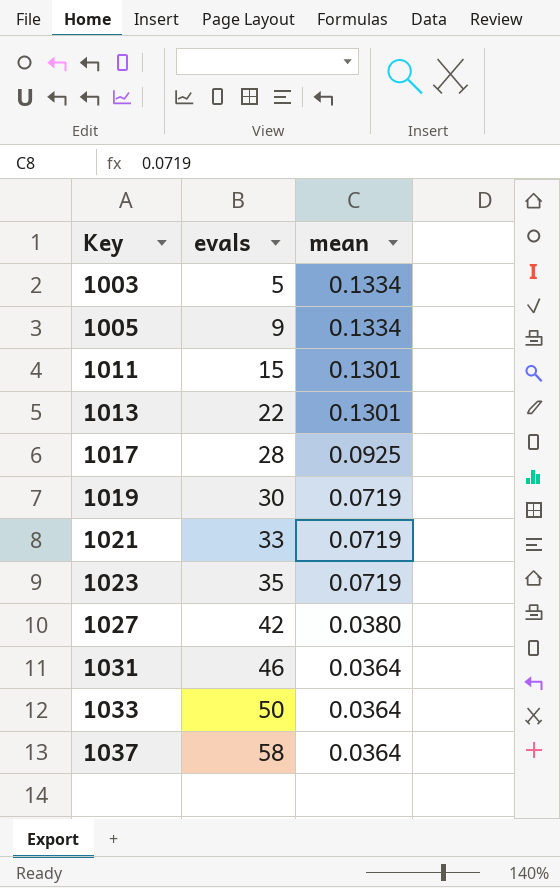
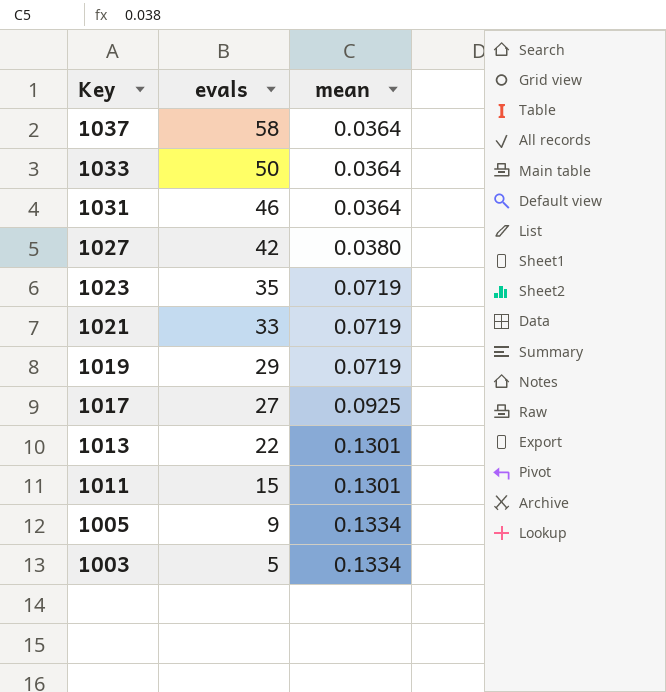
row order: Key ascending -> Key descending
1019 | evals: 30 -> 29
1017 | evals: 28 -> 27

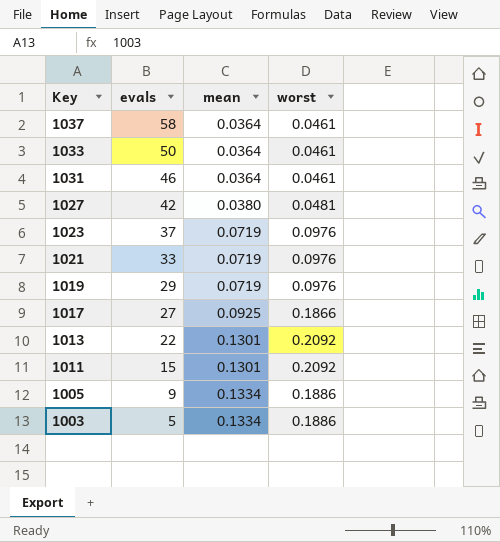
column worst | position: none -> 4
1023 | evals: 35 -> 37

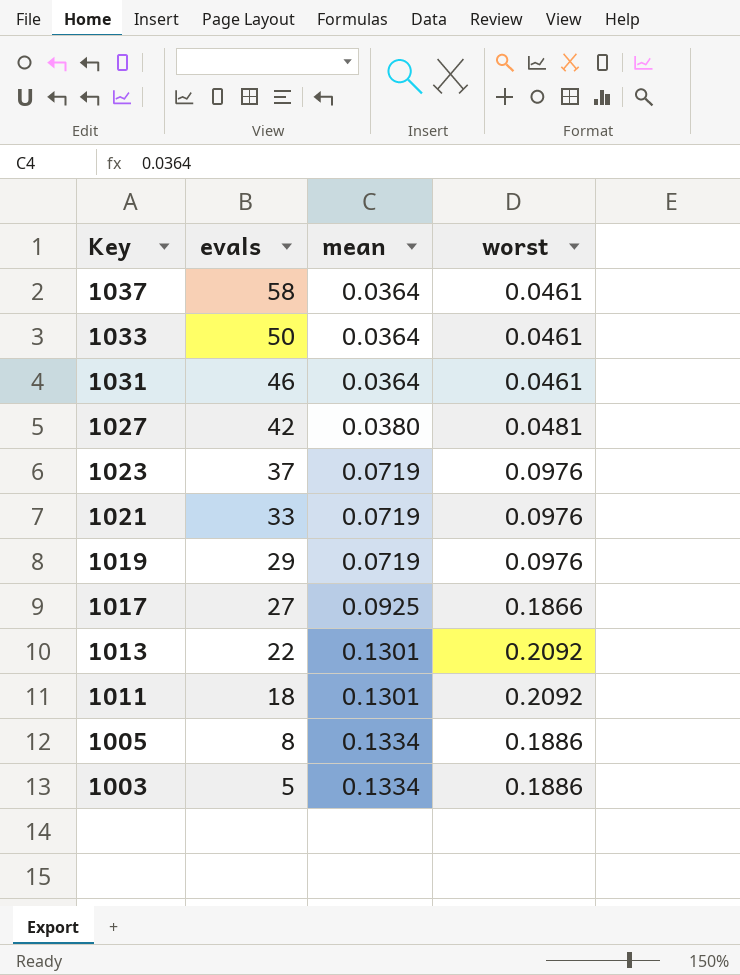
1011 | evals: 15 -> 18
1005 | evals: 9 -> 8

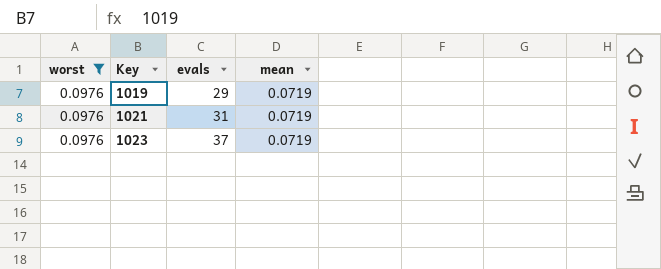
filter: none -> worst = 0.0976
row order: Key descending -> Key ascending
column worst | position: 4 -> 1
1021 | evals: 33 -> 31

